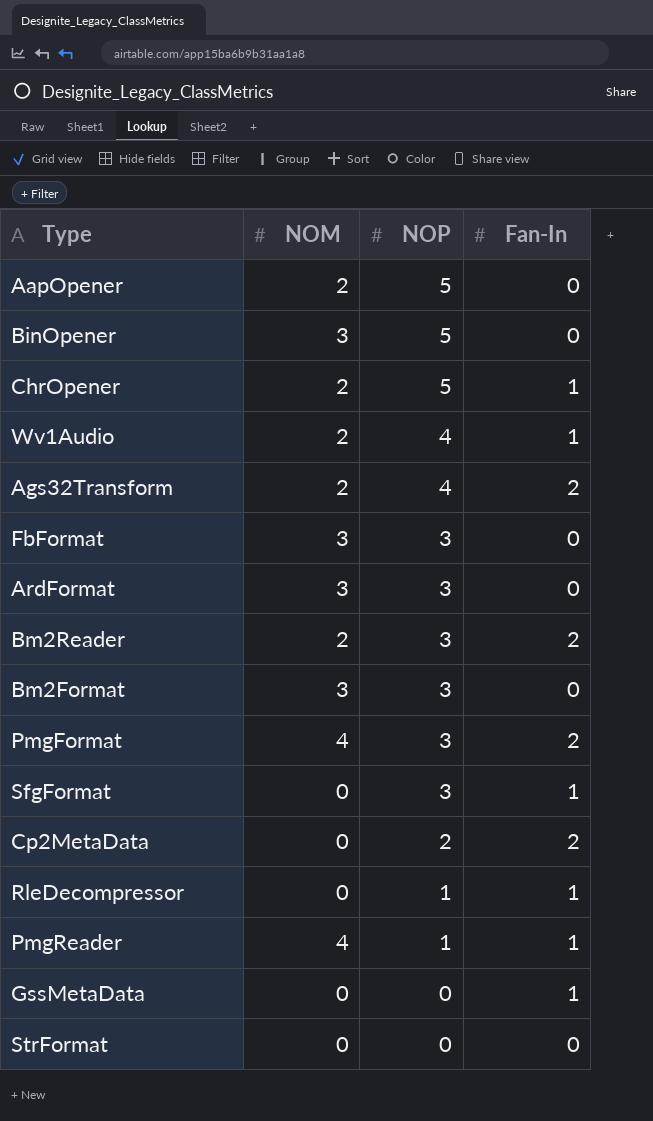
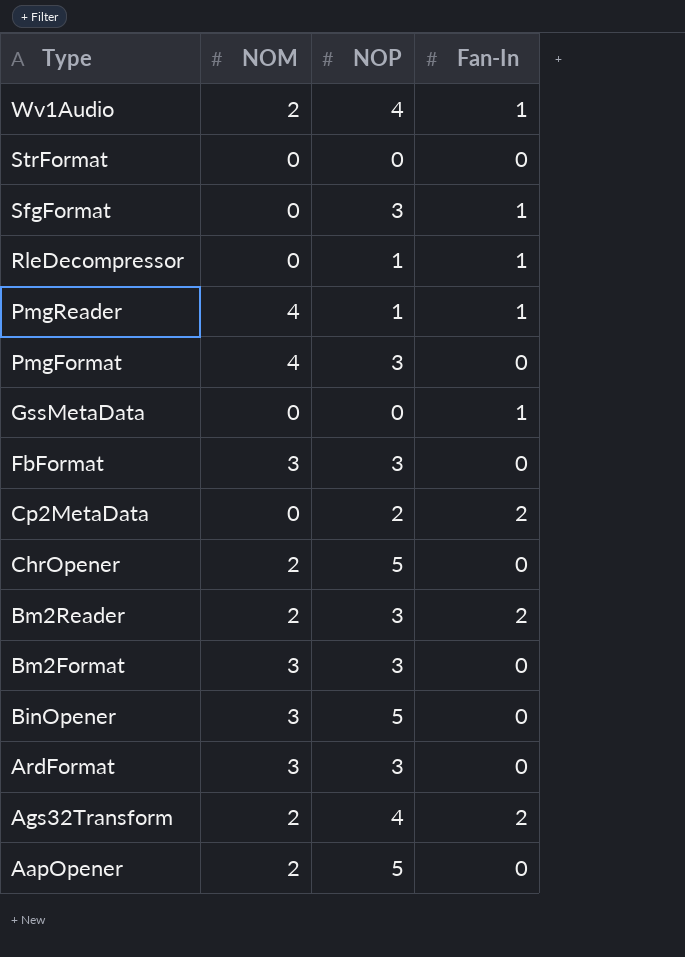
row order: NOP descending -> Type descending
PmgFormat | Fan-In: 2 -> 0
ChrOpener | Fan-In: 1 -> 0

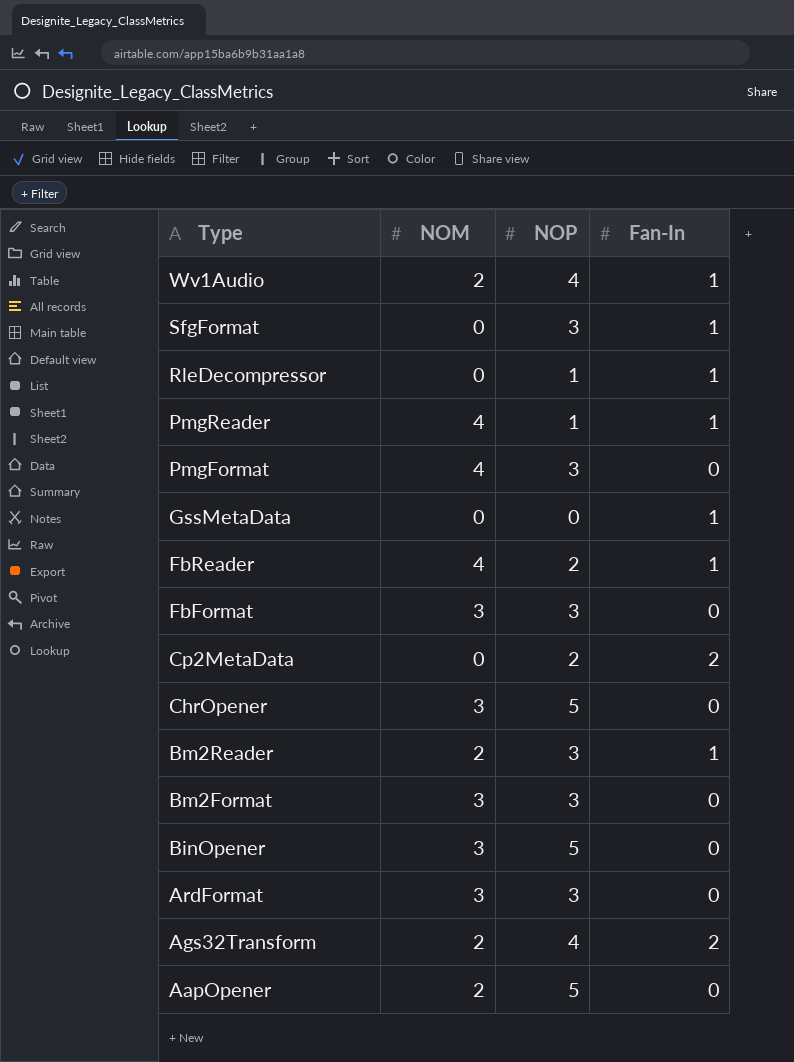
row StrFormat: 0 | 0 | 0 -> none
row FbReader: none -> 4 | 2 | 1
ChrOpener | NOM: 2 -> 3
Bm2Reader | Fan-In: 2 -> 1

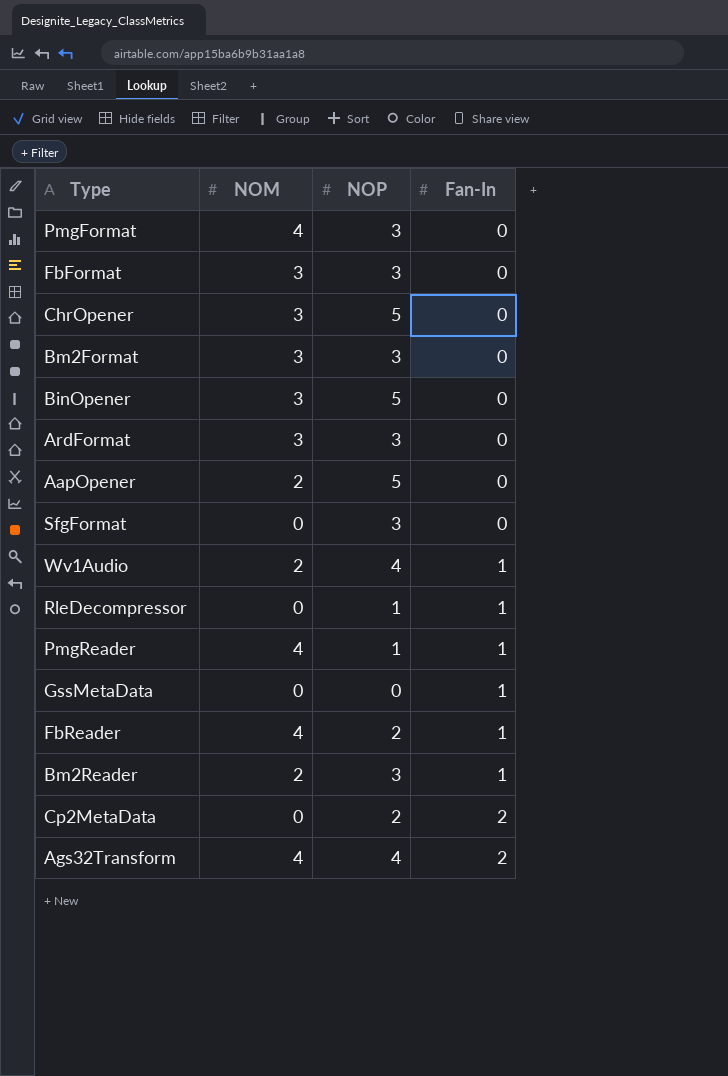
row order: Type descending -> Fan-In ascending
SfgFormat | Fan-In: 1 -> 0
Ags32Transform | NOM: 2 -> 4

